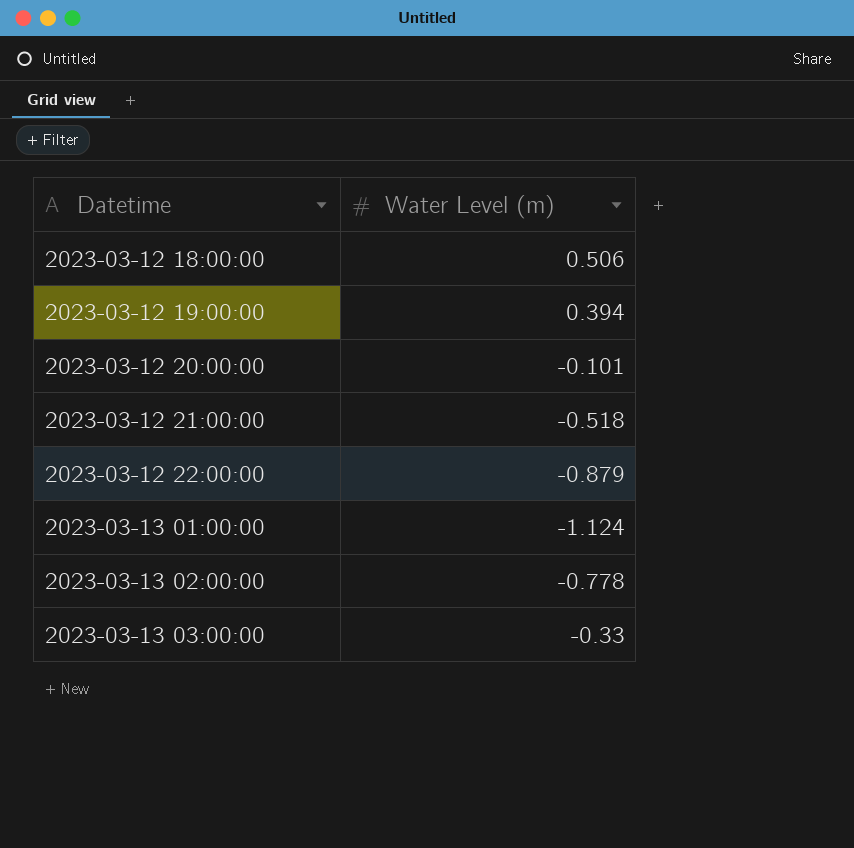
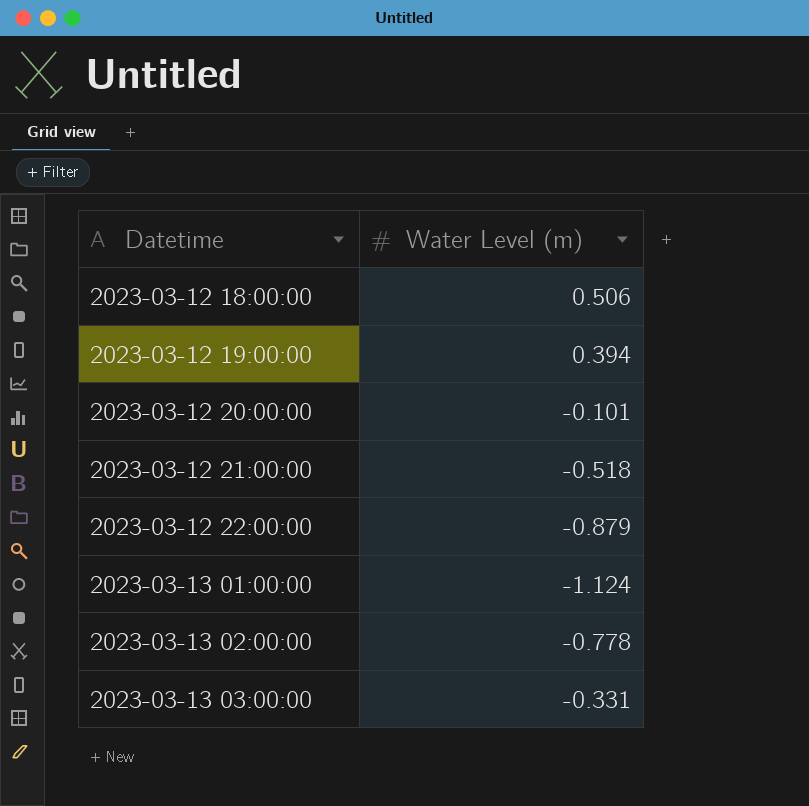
2023-03-13 03:00:00 | Water Level (m): -0.33 -> -0.331

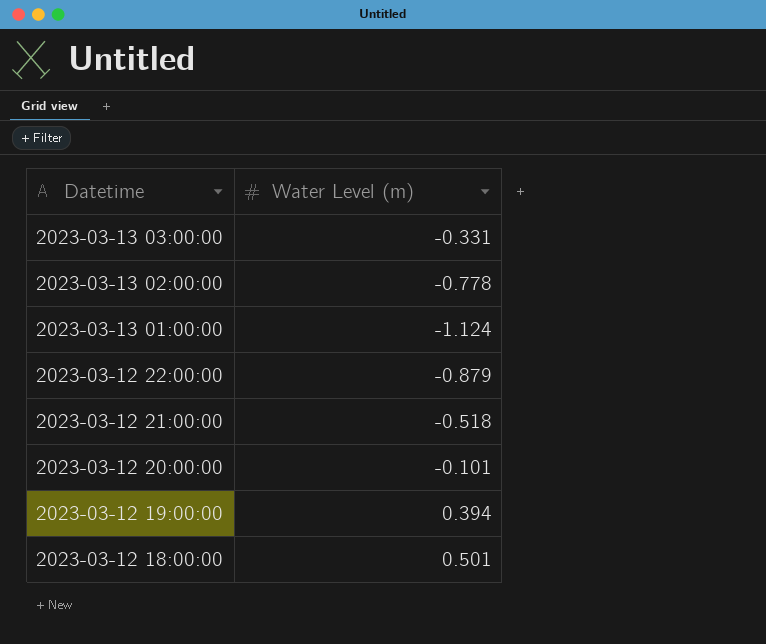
row order: Datetime ascending -> Datetime descending
2023-03-12 18:00:00 | Water Level (m): 0.506 -> 0.501

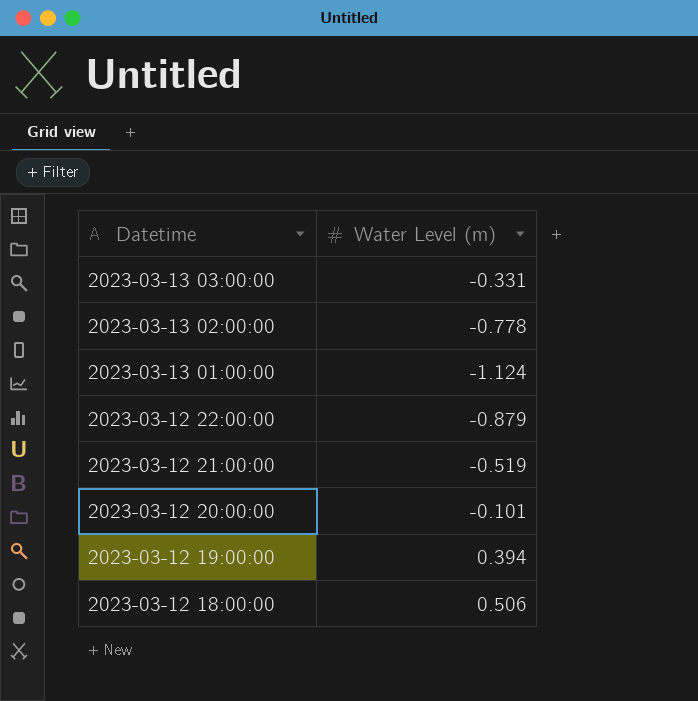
2023-03-12 21:00:00 | Water Level (m): -0.518 -> -0.519
2023-03-12 18:00:00 | Water Level (m): 0.501 -> 0.506

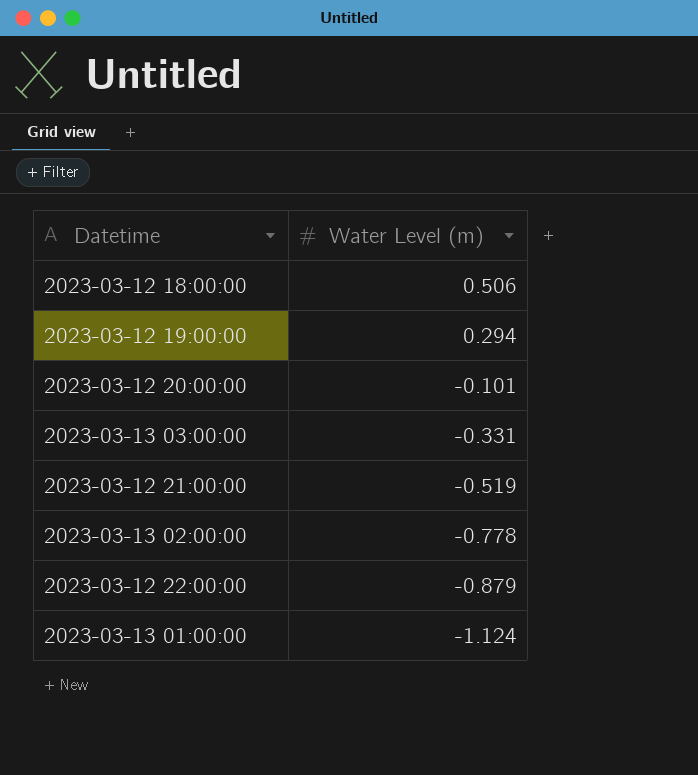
row order: Datetime descending -> Water Level (m) descending
2023-03-12 19:00:00 | Water Level (m): 0.394 -> 0.294

